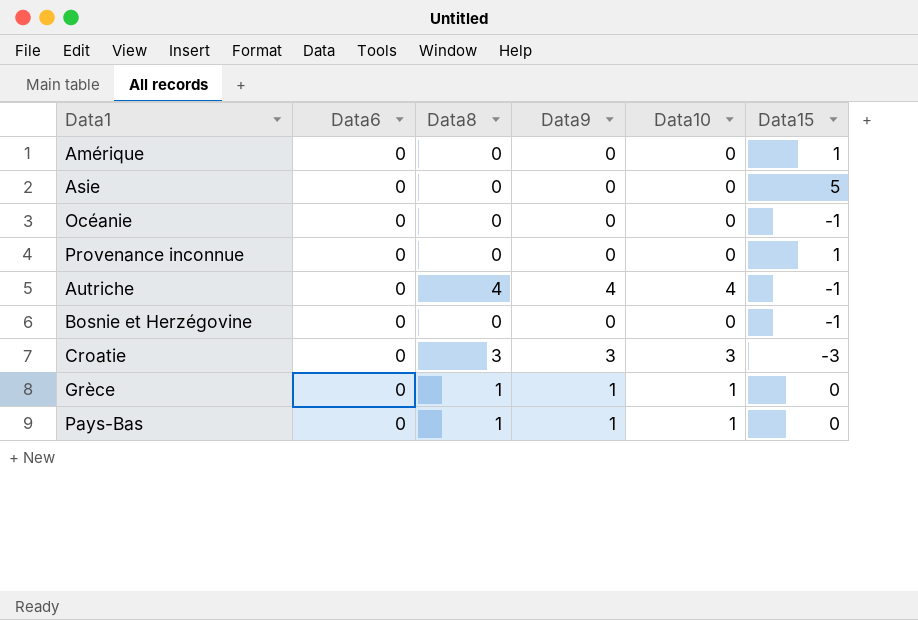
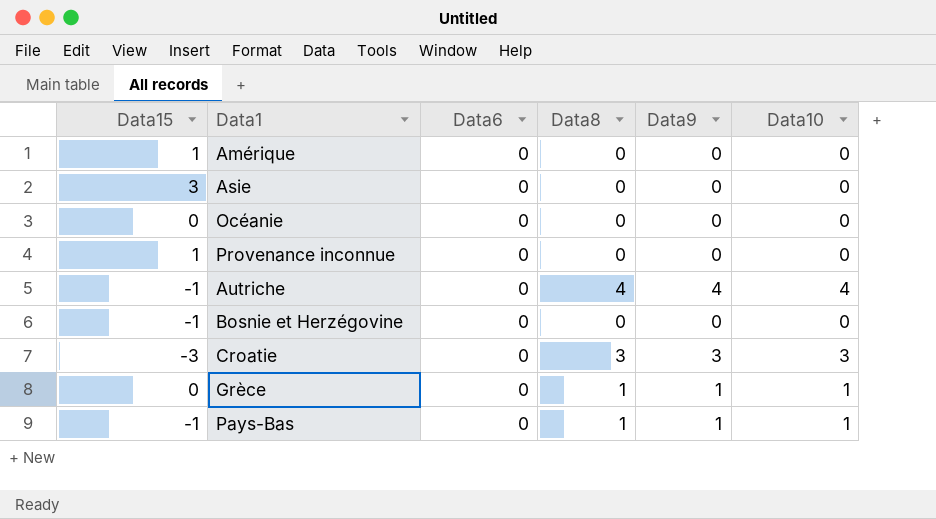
column Data15 | position: 6 -> 1
Asie | Data15: 5 -> 3
Océanie | Data15: -1 -> 0
Pays-Bas | Data15: 0 -> -1

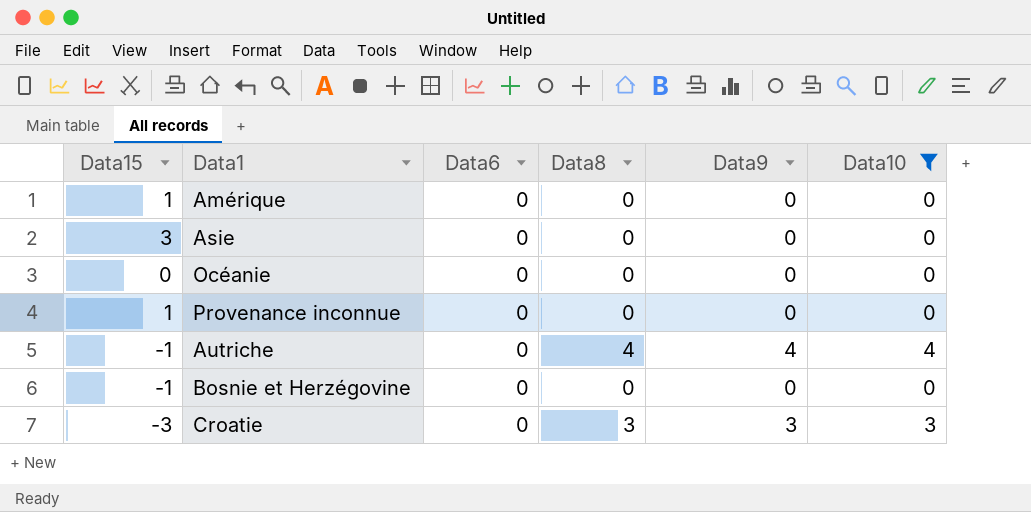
filter: none -> Data10 != 1

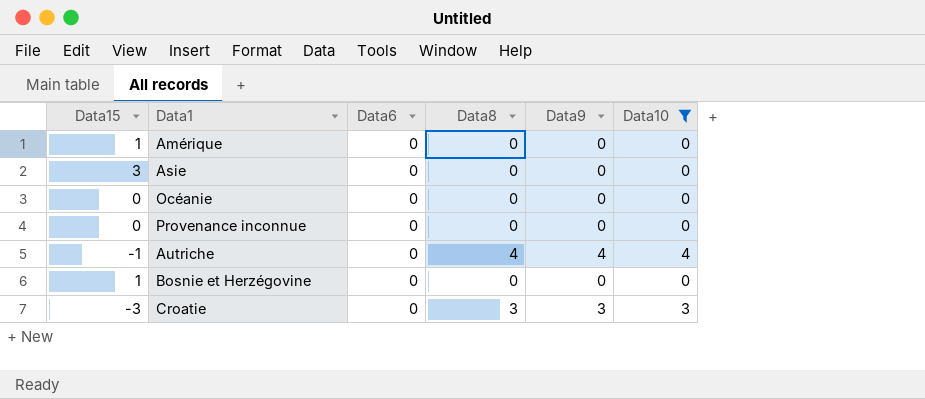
Provenance inconnue | Data15: 1 -> 0
Bosnie et Herzégovine | Data15: -1 -> 1

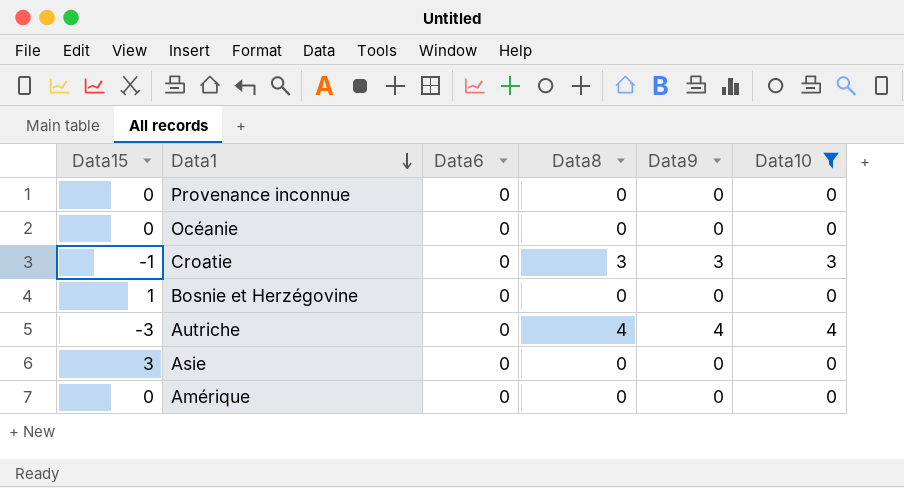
row order: none -> Data1 descending
Croatie | Data15: -3 -> -1
Autriche | Data15: -1 -> -3
Amérique | Data15: 1 -> 0

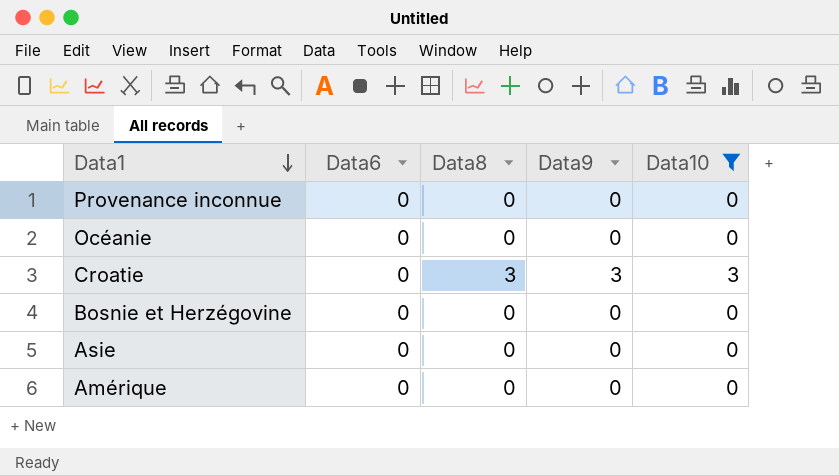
column Data15 | position: 1 -> none
row Autriche: -3 | 0 | 4 | 4 | 4 -> none

